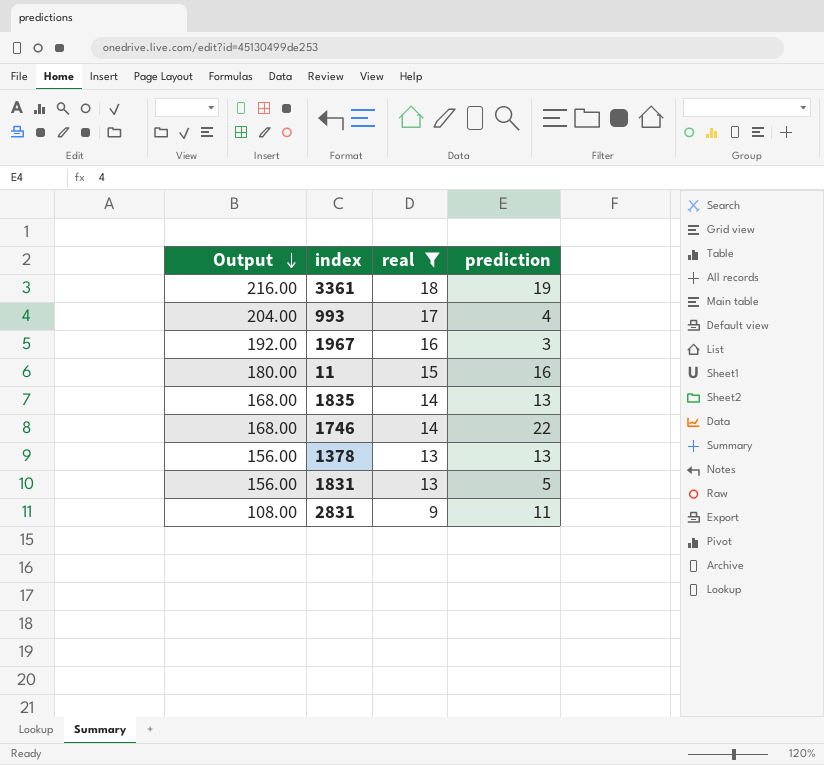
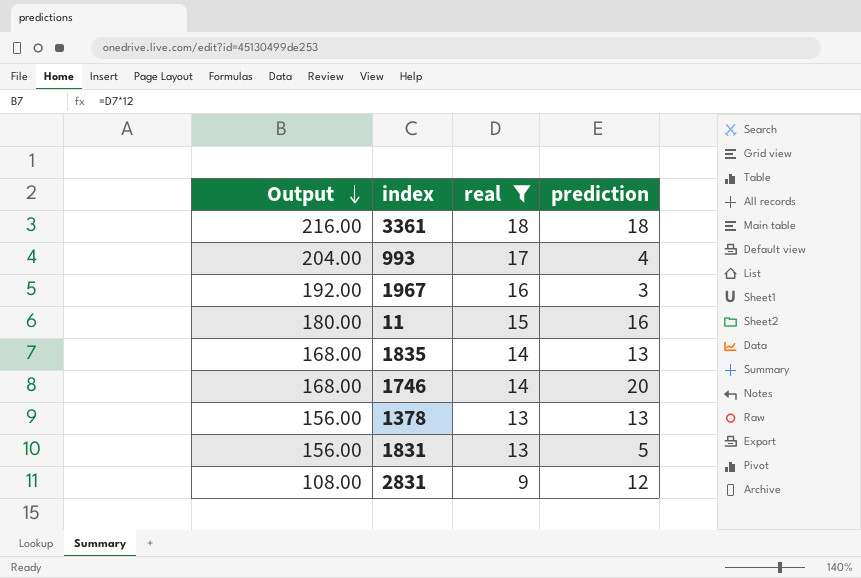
3361 | prediction: 19 -> 18
1746 | prediction: 22 -> 20
2831 | prediction: 11 -> 12

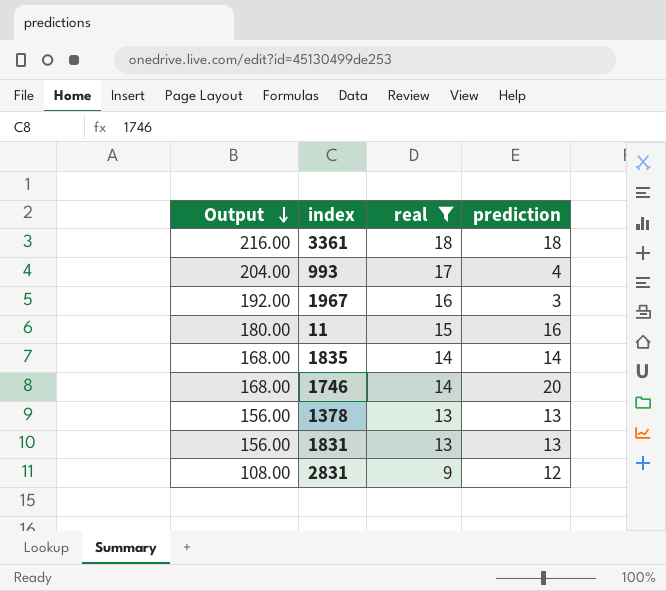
1835 | prediction: 13 -> 14
1831 | prediction: 5 -> 13

